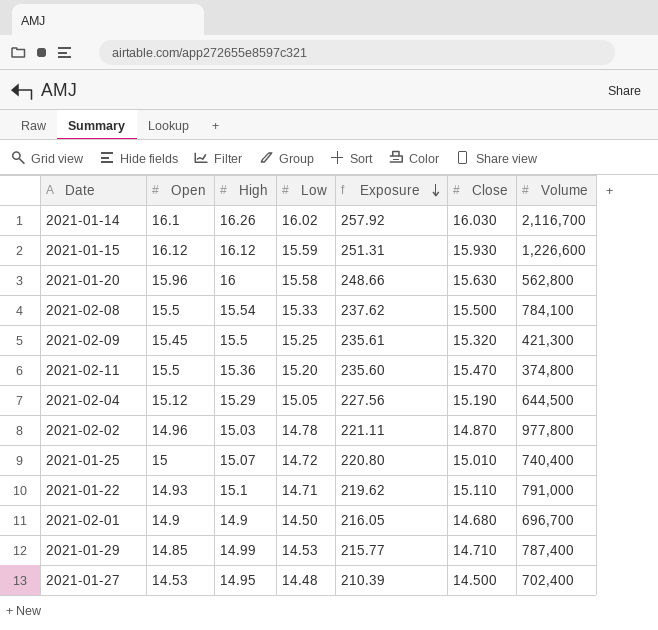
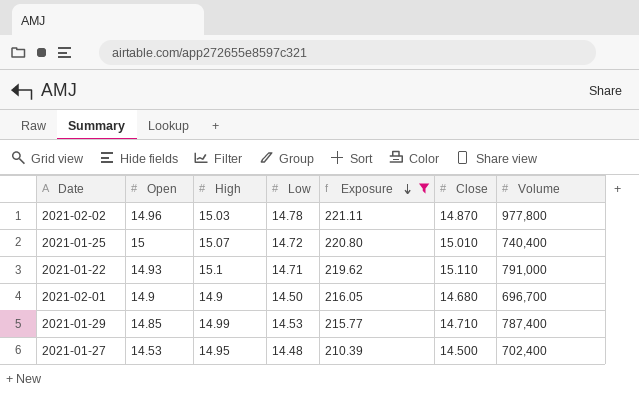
filter: none -> Exposure <= 221.11

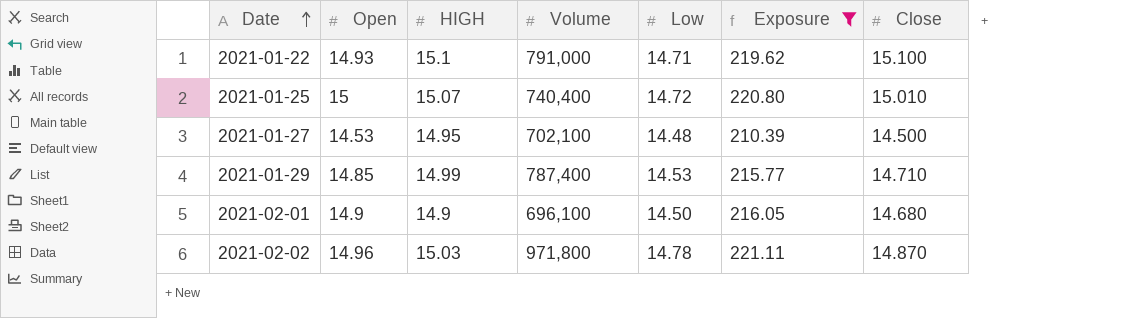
row order: Exposure descending -> Date ascending
column name: High -> HIGH
column Volume | position: 7 -> 4
2021-01-22 | Close: 15.110 -> 15.100
2021-01-27 | Volume: 702,400 -> 702,100
2021-02-01 | Volume: 696,700 -> 696,100
2021-02-02 | Volume: 977,800 -> 971,800

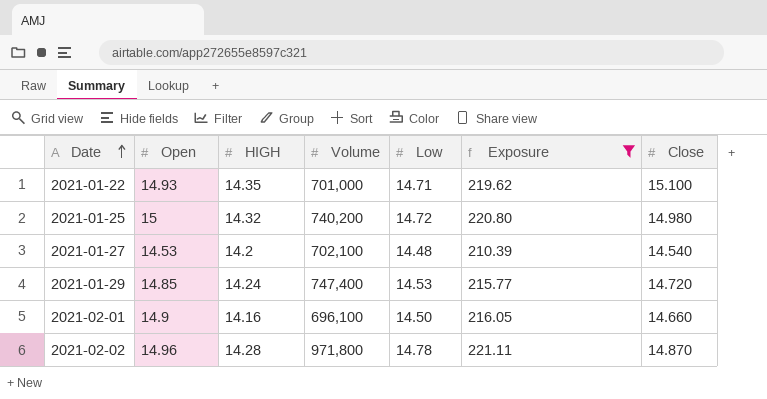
2021-01-22 | HIGH: 15.1 -> 14.35
2021-01-22 | Volume: 791,000 -> 701,000
2021-01-25 | HIGH: 15.07 -> 14.32
2021-01-25 | Volume: 740,400 -> 740,200
2021-01-25 | Close: 15.010 -> 14.980
2021-01-27 | HIGH: 14.95 -> 14.2
2021-01-27 | Close: 14.500 -> 14.540
2021-01-29 | HIGH: 14.99 -> 14.24
2021-01-29 | Volume: 787,400 -> 747,400
2021-01-29 | Close: 14.710 -> 14.720
2021-02-01 | HIGH: 14.9 -> 14.16
2021-02-01 | Close: 14.680 -> 14.660
2021-02-02 | HIGH: 15.03 -> 14.28

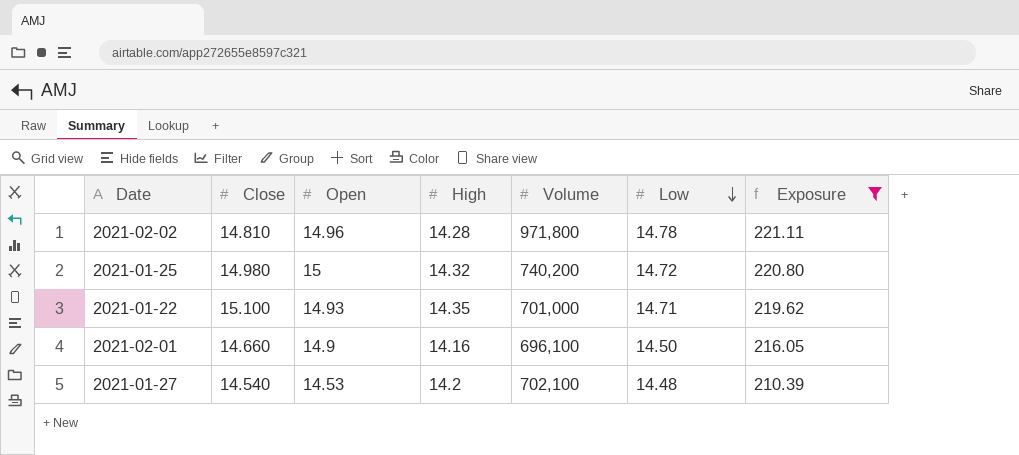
row order: Date ascending -> Low descending
column Close | position: 7 -> 2
column name: HIGH -> High
row 2021-01-29: 14.85 | 14.24 | 747,400 | 14.53 | 215.77 | 14.720 -> none
2021-02-02 | Close: 14.870 -> 14.810

